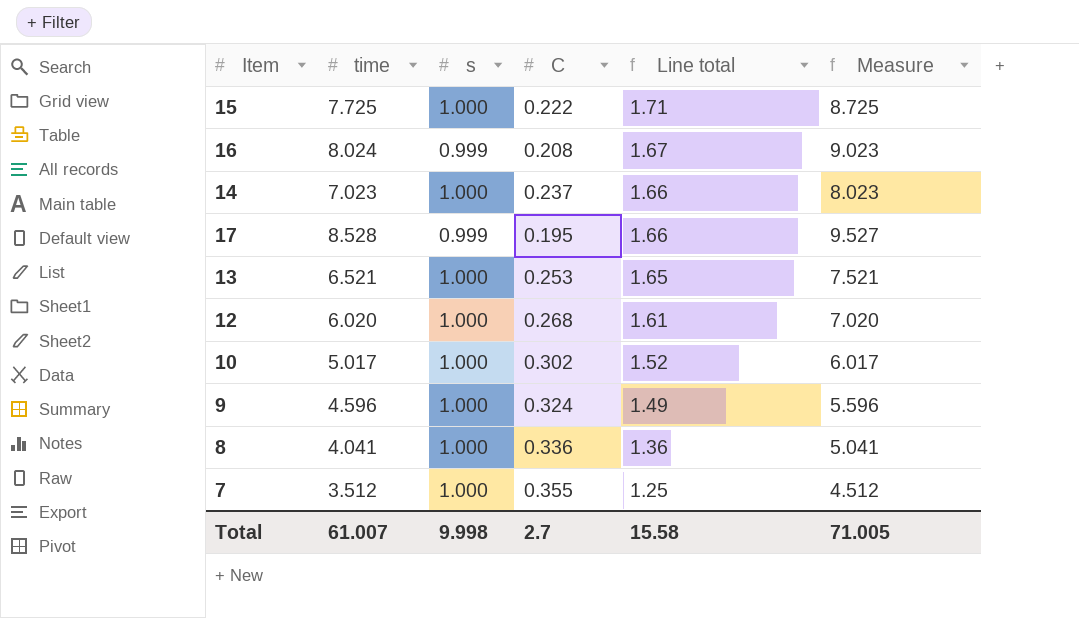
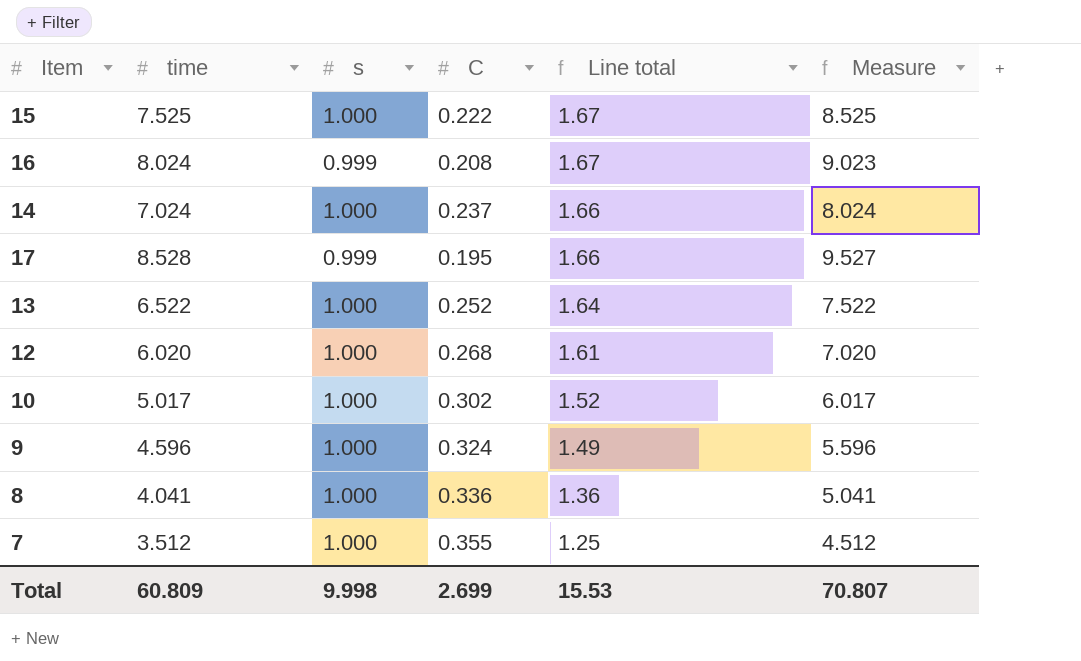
15 | time: 7.725 -> 7.525
15 | Line total: 1.71 -> 1.67
15 | Measure: 8.725 -> 8.525
14 | time: 7.023 -> 7.024
14 | Measure: 8.023 -> 8.024
13 | time: 6.521 -> 6.522
13 | C: 0.253 -> 0.252
13 | Line total: 1.65 -> 1.64
13 | Measure: 7.521 -> 7.522
Total | time: 61.007 -> 60.809
Total | C: 2.7 -> 2.699
Total | Line total: 15.58 -> 15.53
Total | Measure: 71.005 -> 70.807

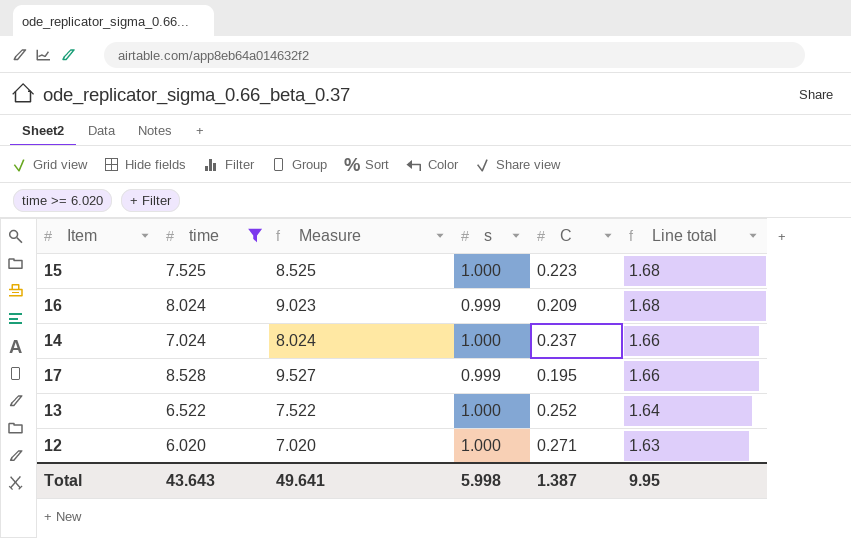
filter: none -> time >= 6.020
column Measure | position: 6 -> 3
15 | C: 0.222 -> 0.223
15 | Line total: 1.67 -> 1.68
16 | C: 0.208 -> 0.209
16 | Line total: 1.67 -> 1.68
12 | C: 0.268 -> 0.271
12 | Line total: 1.61 -> 1.63
Total | time: 60.809 -> 43.643
Total | Measure: 70.807 -> 49.641
Total | s: 9.998 -> 5.998
Total | C: 2.699 -> 1.387
Total | Line total: 15.53 -> 9.95

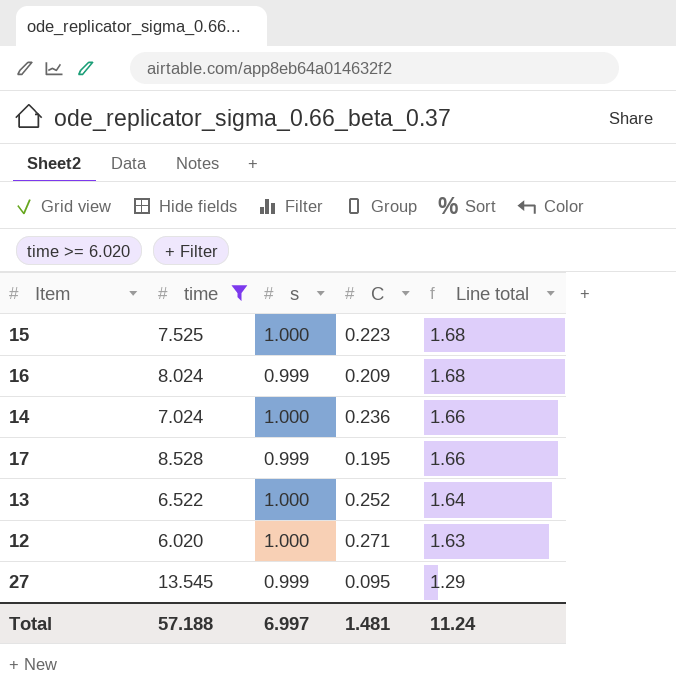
column Measure | formula: [time] + [s] -> none
14 | C: 0.237 -> 0.236
row 27: none -> 13.545 | 0.999 | 0.095 | 1.29
Total | time: 43.643 -> 57.188
Total | s: 5.998 -> 6.997
Total | C: 1.387 -> 1.481
Total | Line total: 9.95 -> 11.24

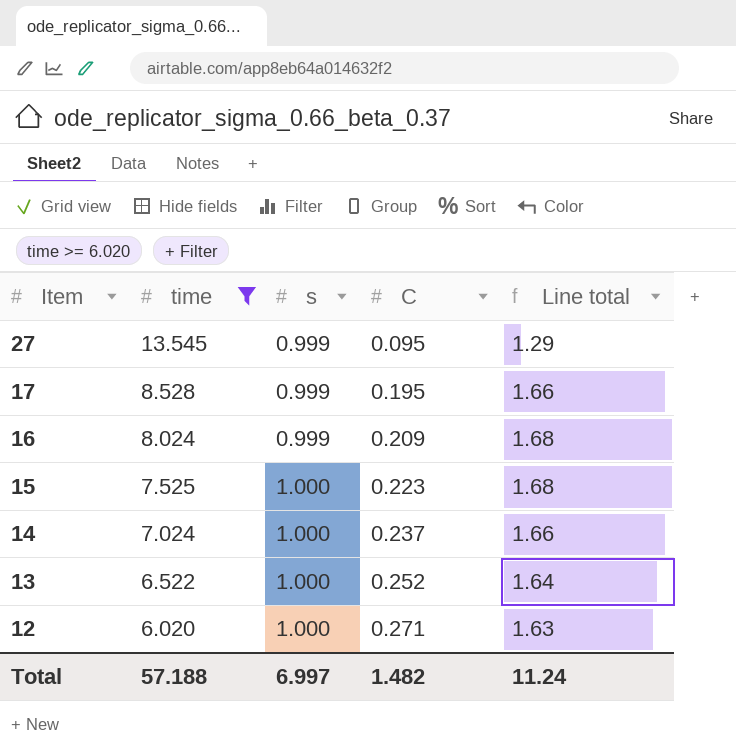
row order: Line total descending -> Item descending
14 | C: 0.236 -> 0.237
Total | C: 1.481 -> 1.482

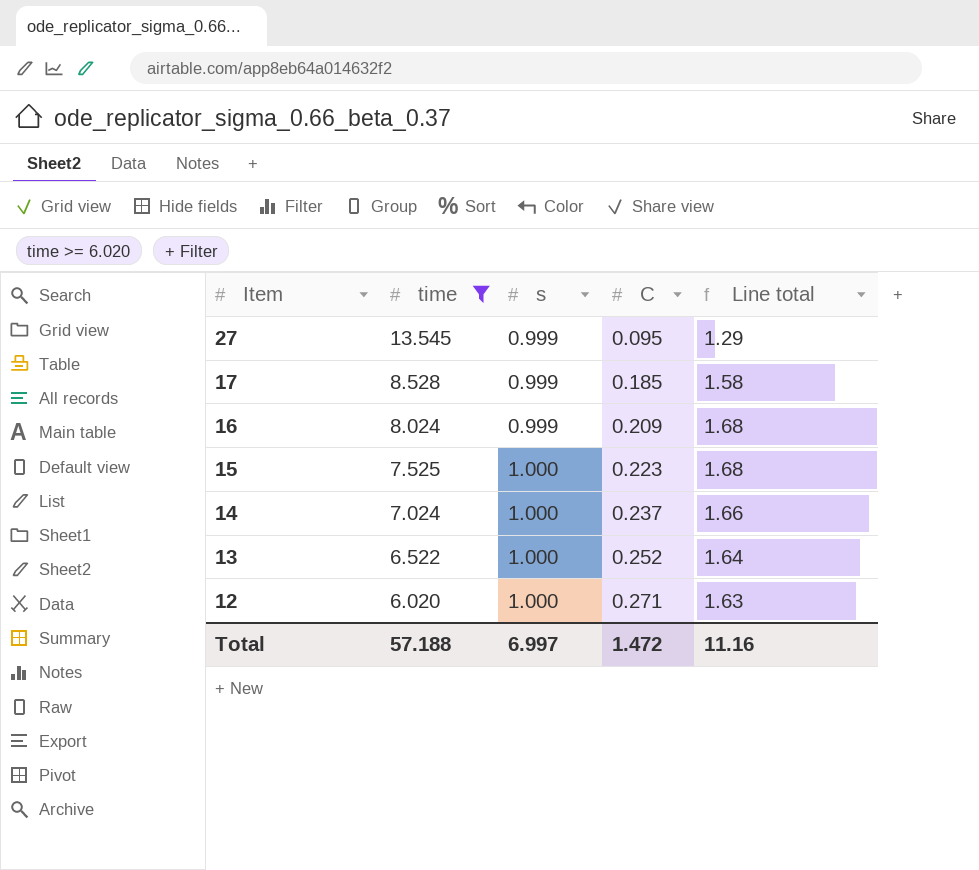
17 | C: 0.195 -> 0.185
17 | Line total: 1.66 -> 1.58
Total | C: 1.482 -> 1.472
Total | Line total: 11.24 -> 11.16

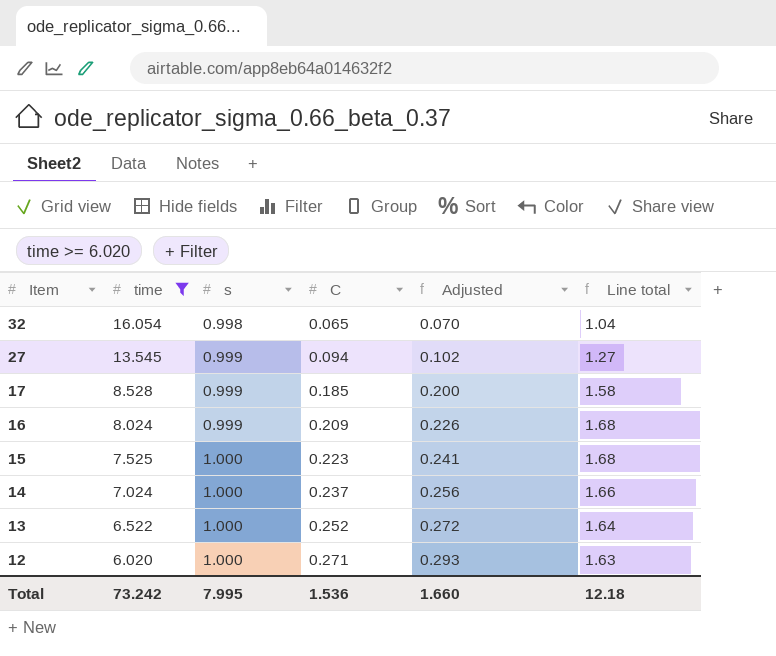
column Adjusted | formula: none -> [C] * 1.08
row 32: none -> 16.054 | 0.998 | 0.065 | 0.070 | 1.04
27 | C: 0.095 -> 0.094
27 | Line total: 1.29 -> 1.27
Total | time: 57.188 -> 73.242
Total | s: 6.997 -> 7.995
Total | C: 1.472 -> 1.536
Total | Line total: 11.16 -> 12.18

